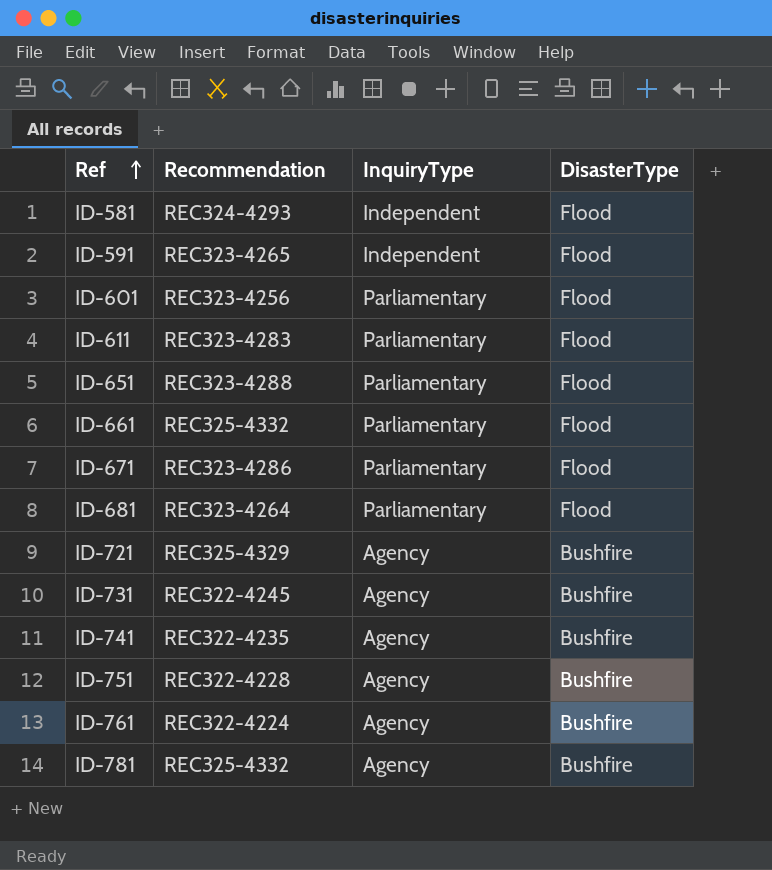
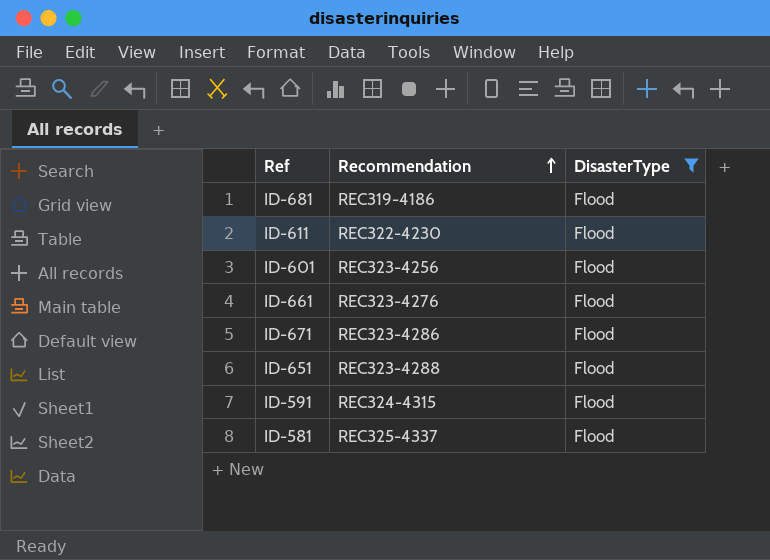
filter: none -> DisasterType = Flood
row order: Ref ascending -> Recommendation ascending
column InquiryType | position: 3 -> none
ID-681 | Recommendation: REC323-4264 -> REC319-4186
ID-611 | Recommendation: REC323-4283 -> REC322-4230
ID-661 | Recommendation: REC325-4332 -> REC323-4276
ID-591 | Recommendation: REC323-4265 -> REC324-4315
ID-581 | Recommendation: REC324-4293 -> REC325-4337

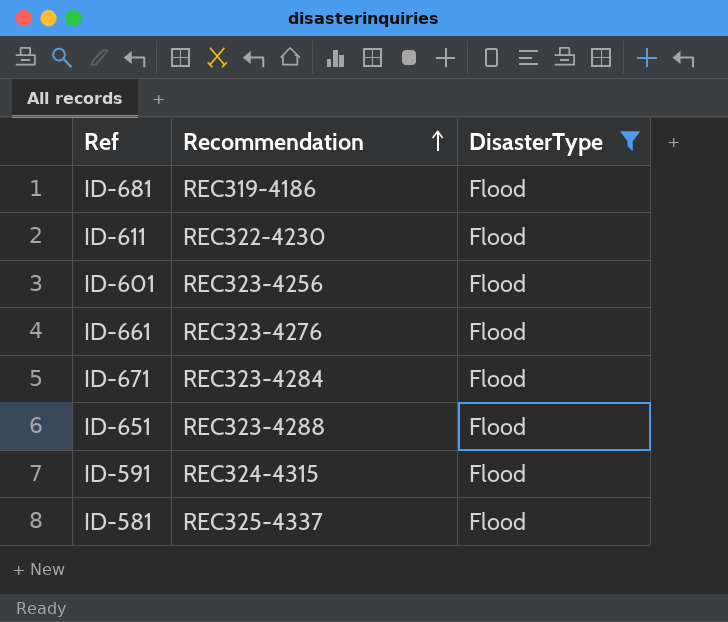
ID-671 | Recommendation: REC323-4286 -> REC323-4284

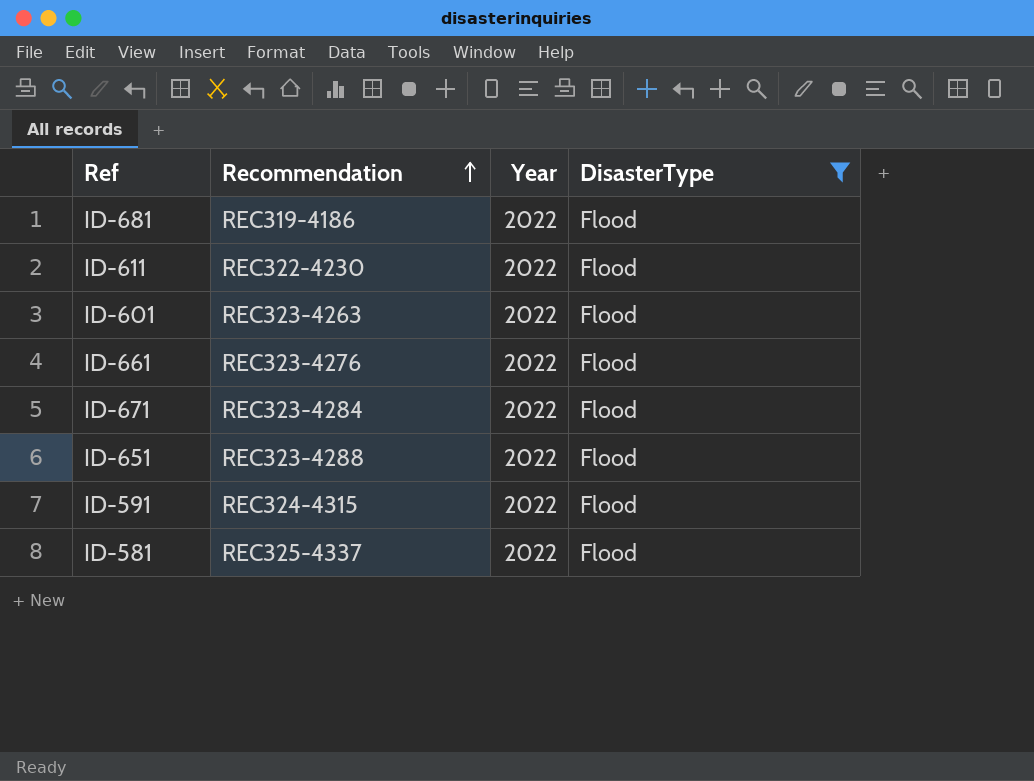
column Year | position: none -> 3
ID-601 | Recommendation: REC323-4256 -> REC323-4263

